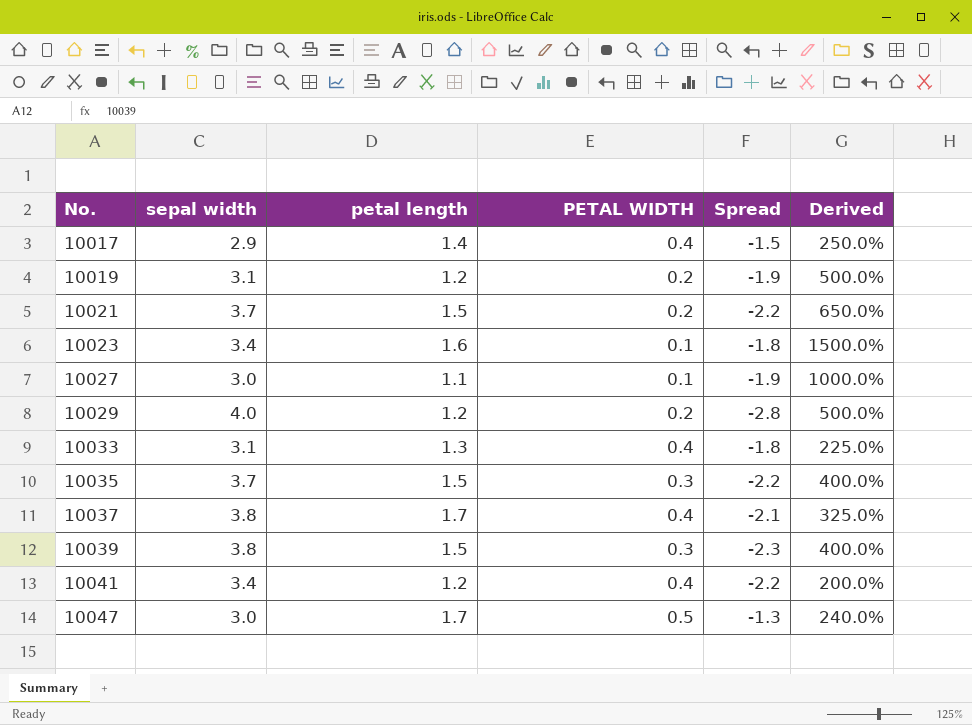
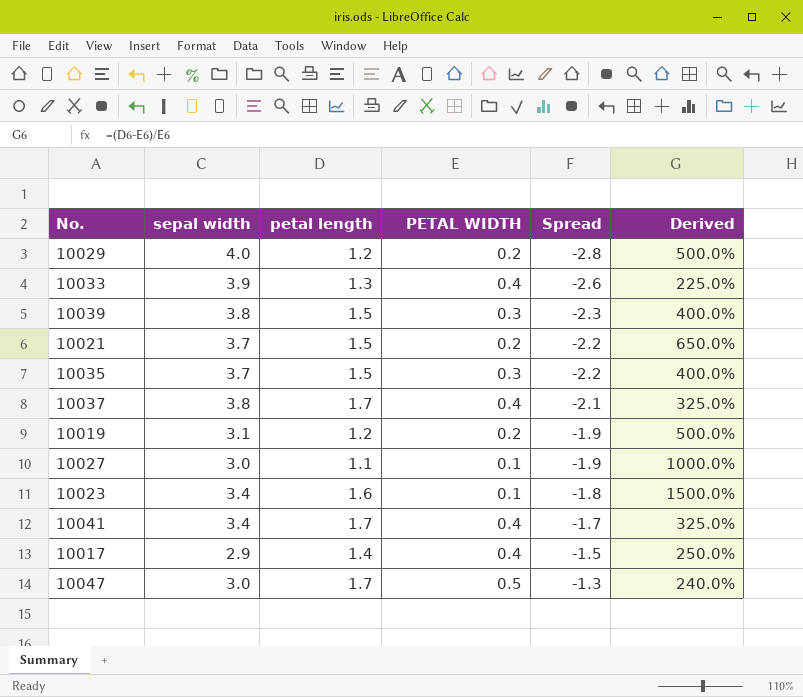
row order: No. ascending -> Spread ascending
10033 | sepal width: 3.1 -> 3.9
10033 | Spread: -1.8 -> -2.6
10041 | petal length: 1.2 -> 1.7
10041 | Spread: -2.2 -> -1.7
10041 | Derived: 200.0% -> 325.0%

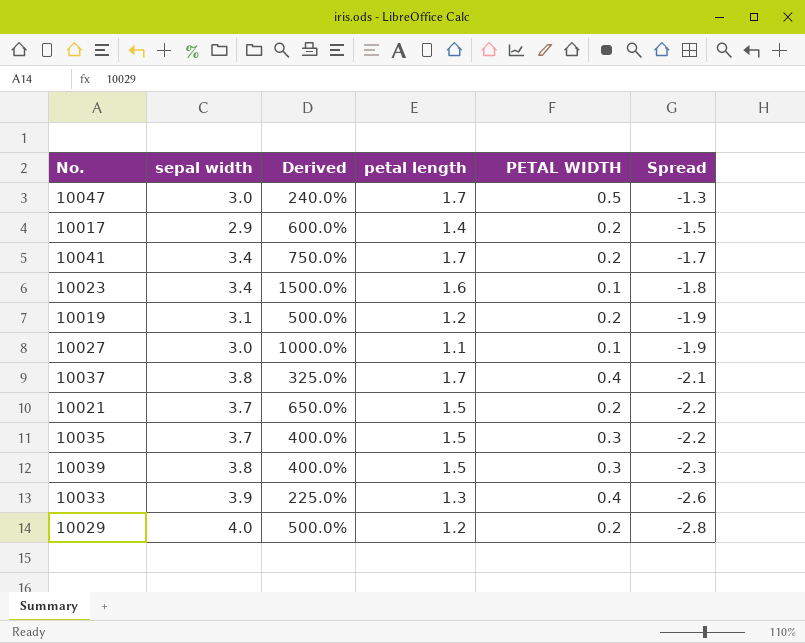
row order: Spread ascending -> Spread descending
column Derived | position: 6 -> 3
10017 | Derived: 250.0% -> 600.0%
10017 | PETAL WIDTH: 0.4 -> 0.2
10041 | Derived: 325.0% -> 750.0%
10041 | PETAL WIDTH: 0.4 -> 0.2

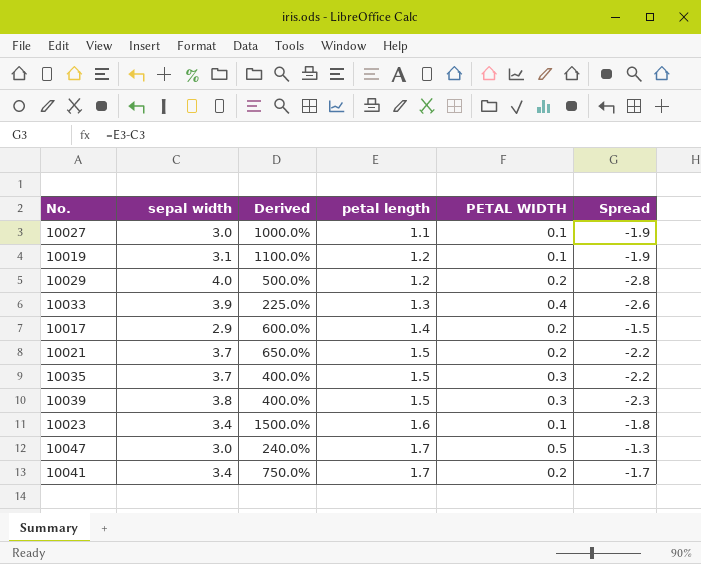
row order: Spread descending -> petal length ascending
row 10037: 3.8 | 325.0% | 1.7 | 0.4 | -2.1 -> none
10019 | Derived: 500.0% -> 1100.0%
10019 | PETAL WIDTH: 0.2 -> 0.1

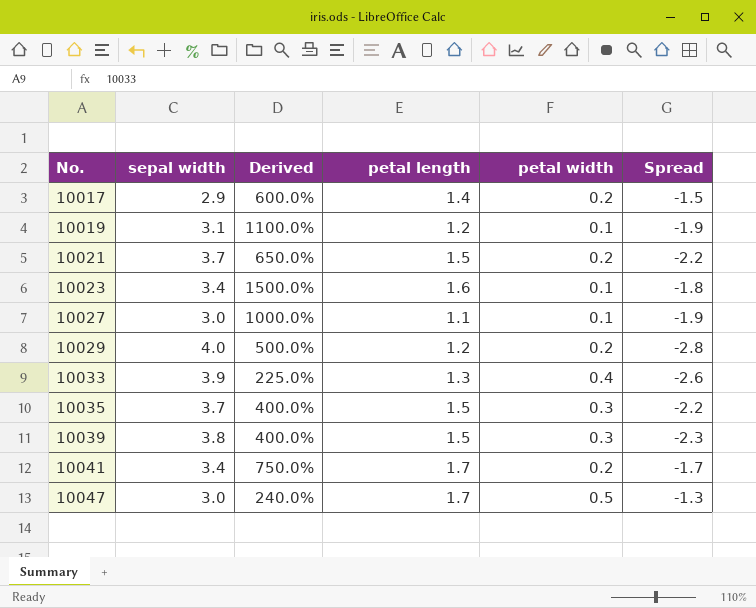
row order: petal length ascending -> No. ascending
column name: PETAL WIDTH -> petal width

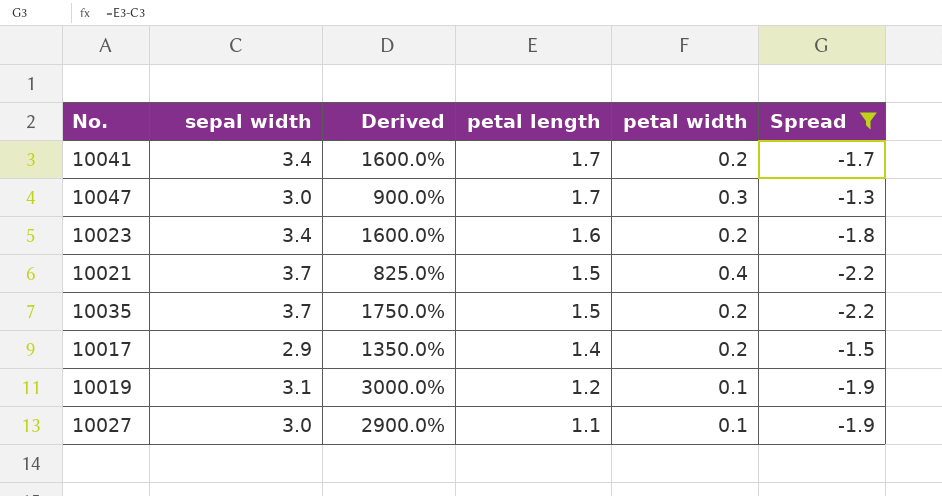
filter: none -> Spread >= -2.2
row order: No. ascending -> petal length descending
column Derived | formula: ([petal length] - [petal width]) / [petal width] -> ([sepal width] - [petal width]) / [petal width]
10047 | petal width: 0.5 -> 0.3
10023 | petal width: 0.1 -> 0.2
10021 | petal width: 0.2 -> 0.4
10035 | petal width: 0.3 -> 0.2

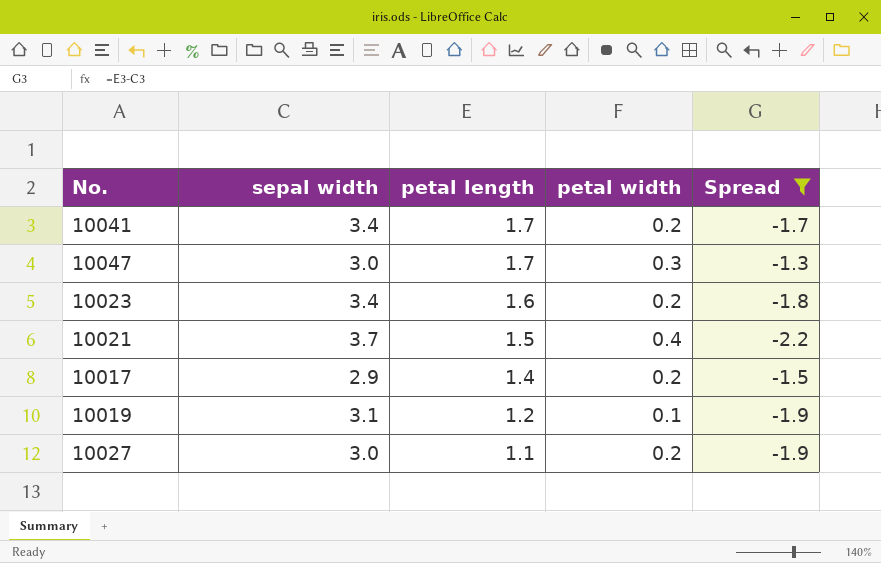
column Derived | formula: ([sepal width] - [petal width]) / [petal width] -> none
row 10035: 3.7 | 1750.0% | 1.5 | 0.2 | -2.2 -> none
10027 | petal width: 0.1 -> 0.2

